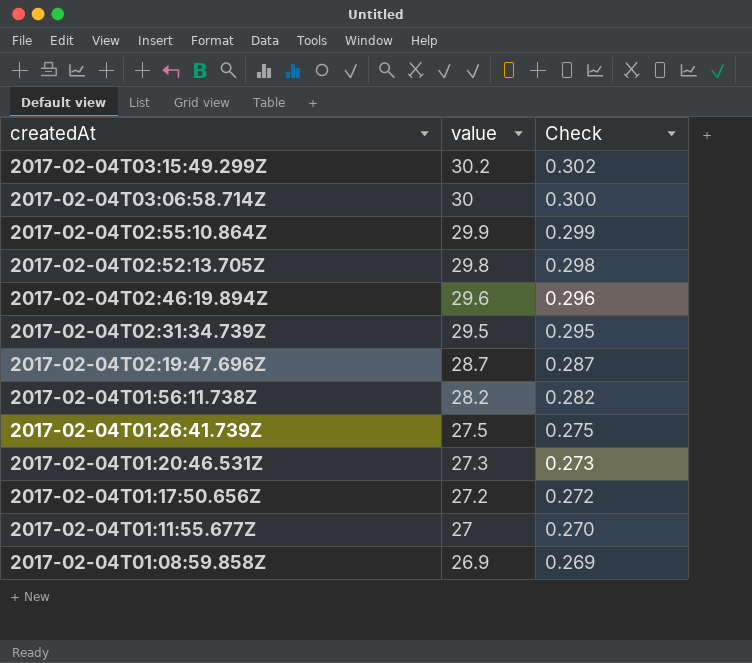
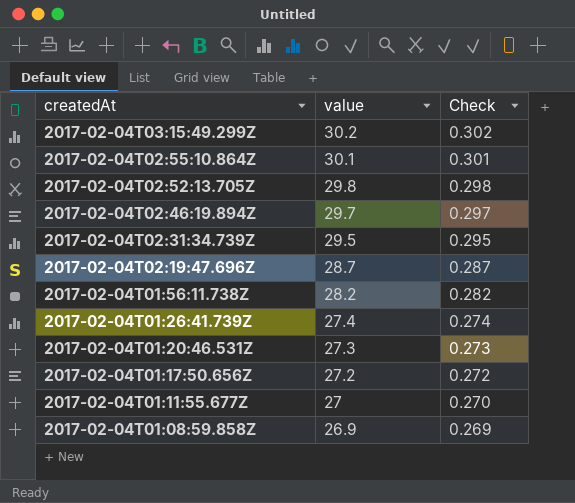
row 2017-02-04T03:06:58.714Z: 30 | 0.300 -> none
2017-02-04T02:55:10.864Z | value: 29.9 -> 30.1
2017-02-04T02:55:10.864Z | Check: 0.299 -> 0.301
2017-02-04T02:46:19.894Z | value: 29.6 -> 29.7
2017-02-04T02:46:19.894Z | Check: 0.296 -> 0.297
2017-02-04T01:26:41.739Z | value: 27.5 -> 27.4
2017-02-04T01:26:41.739Z | Check: 0.275 -> 0.274

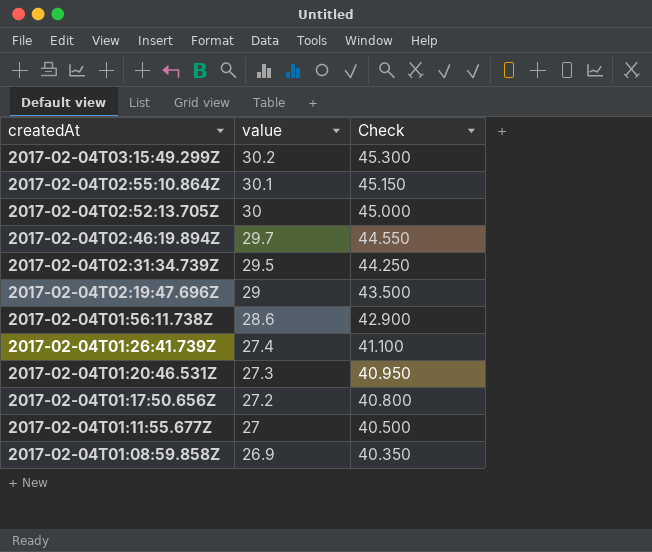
column Check | formula: [value] * 0.01 -> [value] * 1.5
2017-02-04T02:52:13.705Z | value: 29.8 -> 30
2017-02-04T02:19:47.696Z | value: 28.7 -> 29
2017-02-04T01:56:11.738Z | value: 28.2 -> 28.6

